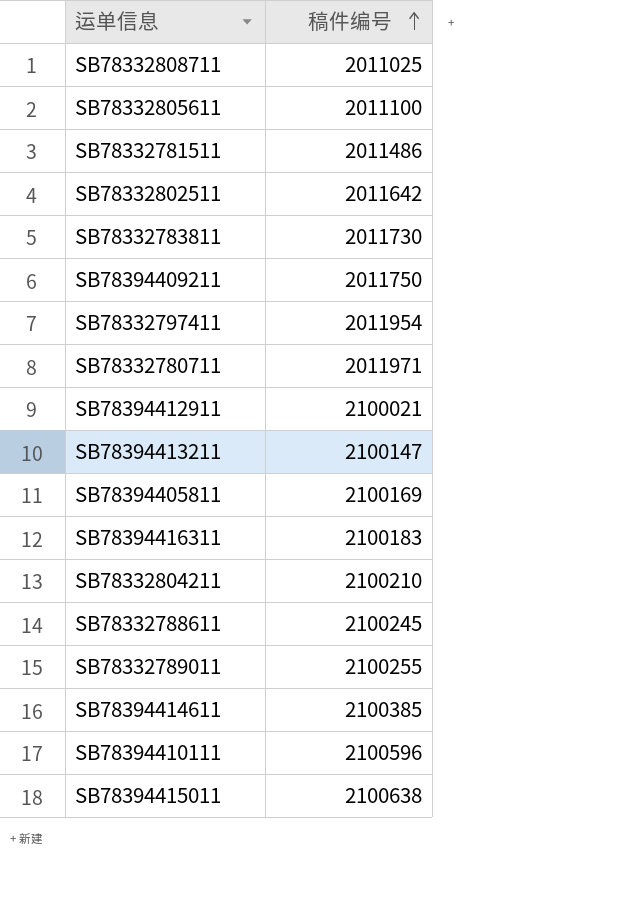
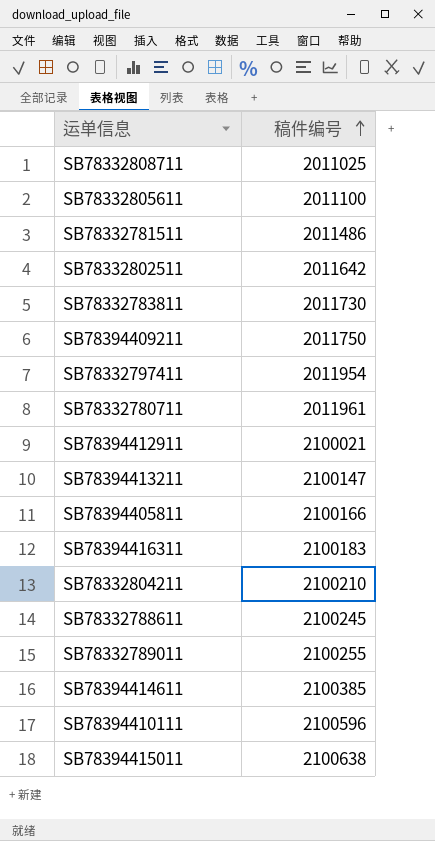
SB78332780711 | 稿件编号: 2011971 -> 2011961
SB78394405811 | 稿件编号: 2100169 -> 2100166

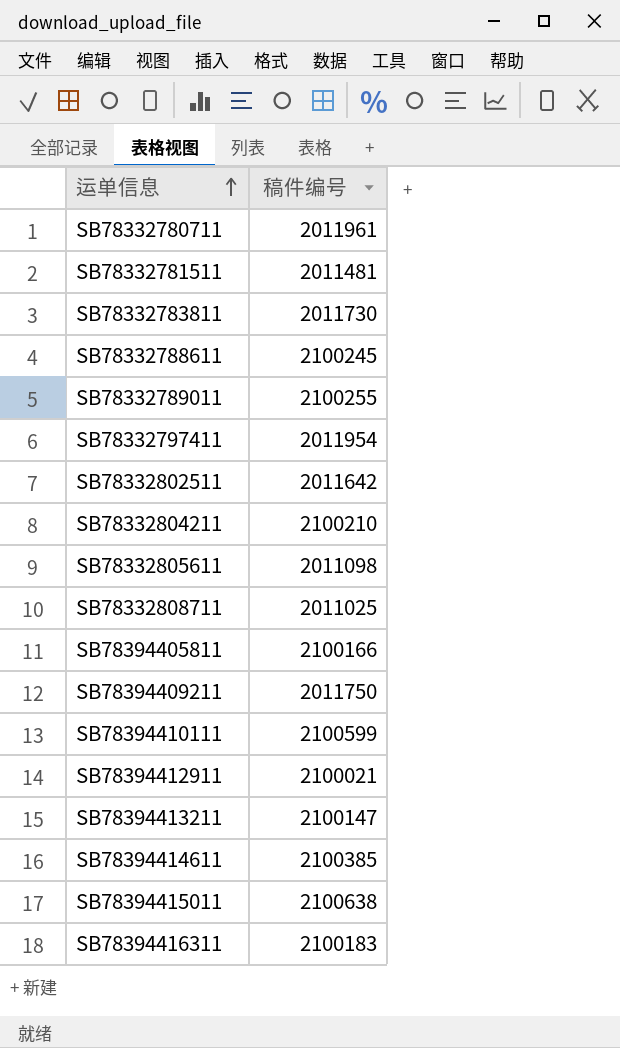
row order: 稿件编号 ascending -> 运单信息 ascending
SB78332781511 | 稿件编号: 2011486 -> 2011481
SB78332805611 | 稿件编号: 2011100 -> 2011098
SB78394410111 | 稿件编号: 2100596 -> 2100599

